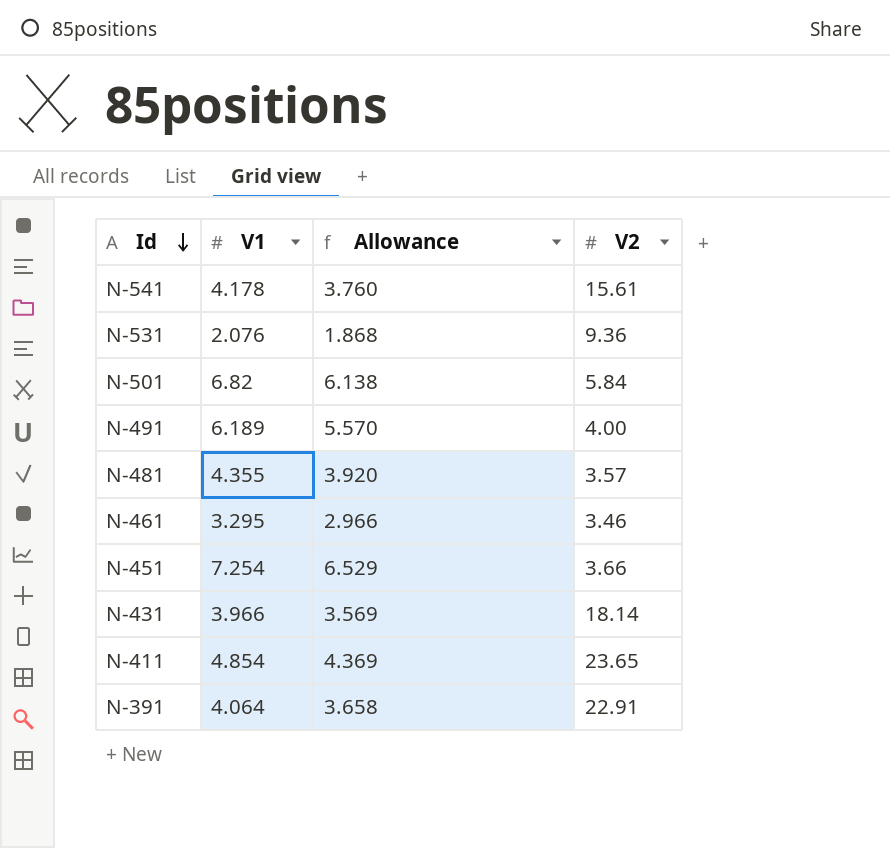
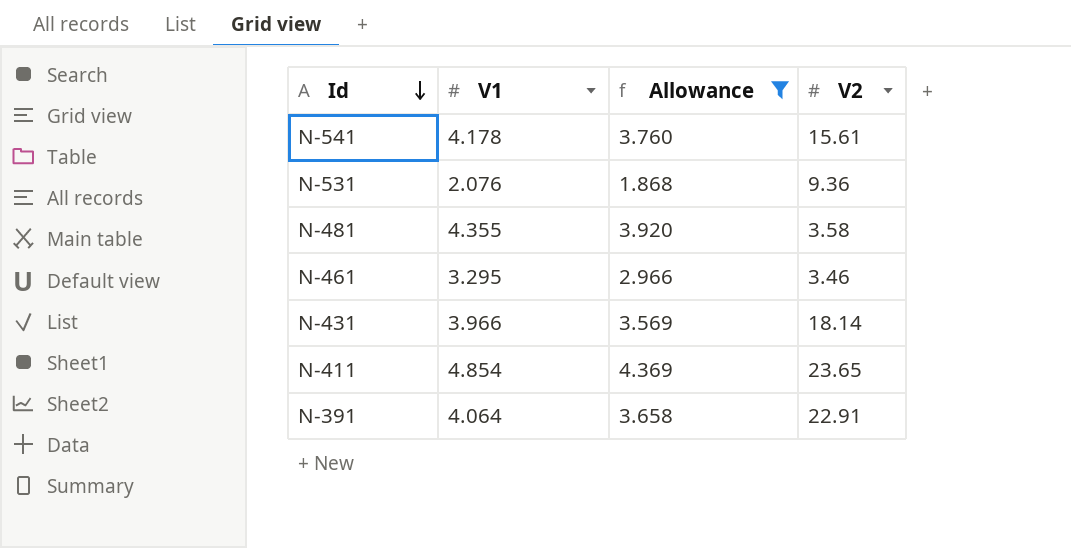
filter: none -> Allowance <= 4.369
N-481 | V2: 3.57 -> 3.58

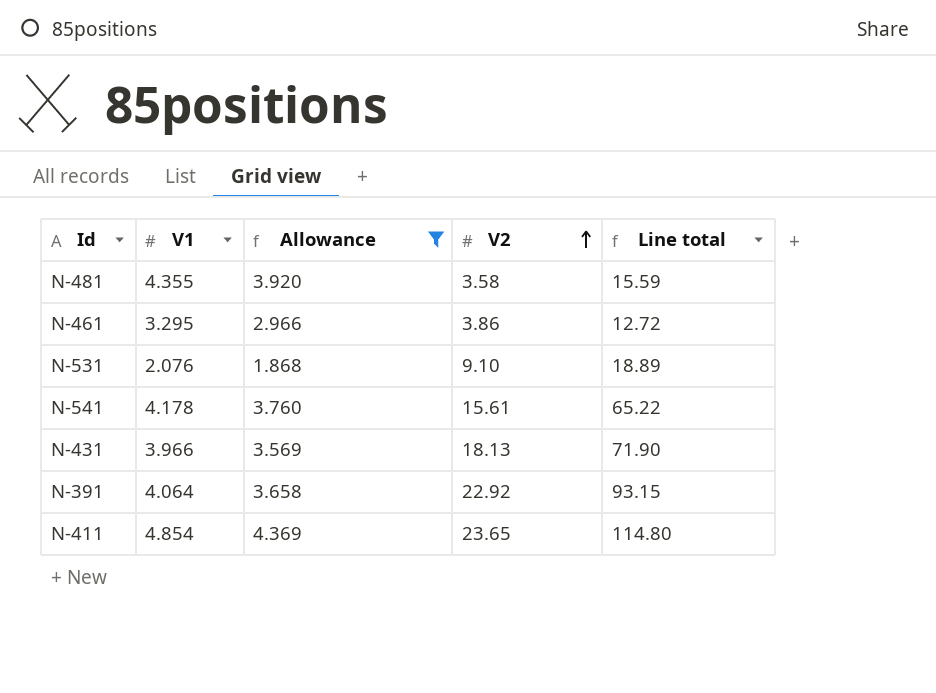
row order: Id descending -> V2 ascending
column Line total | formula: none -> [V1] * [V2]
N-461 | V2: 3.46 -> 3.86
N-531 | V2: 9.36 -> 9.10
N-431 | V2: 18.14 -> 18.13
N-391 | V2: 22.91 -> 22.92

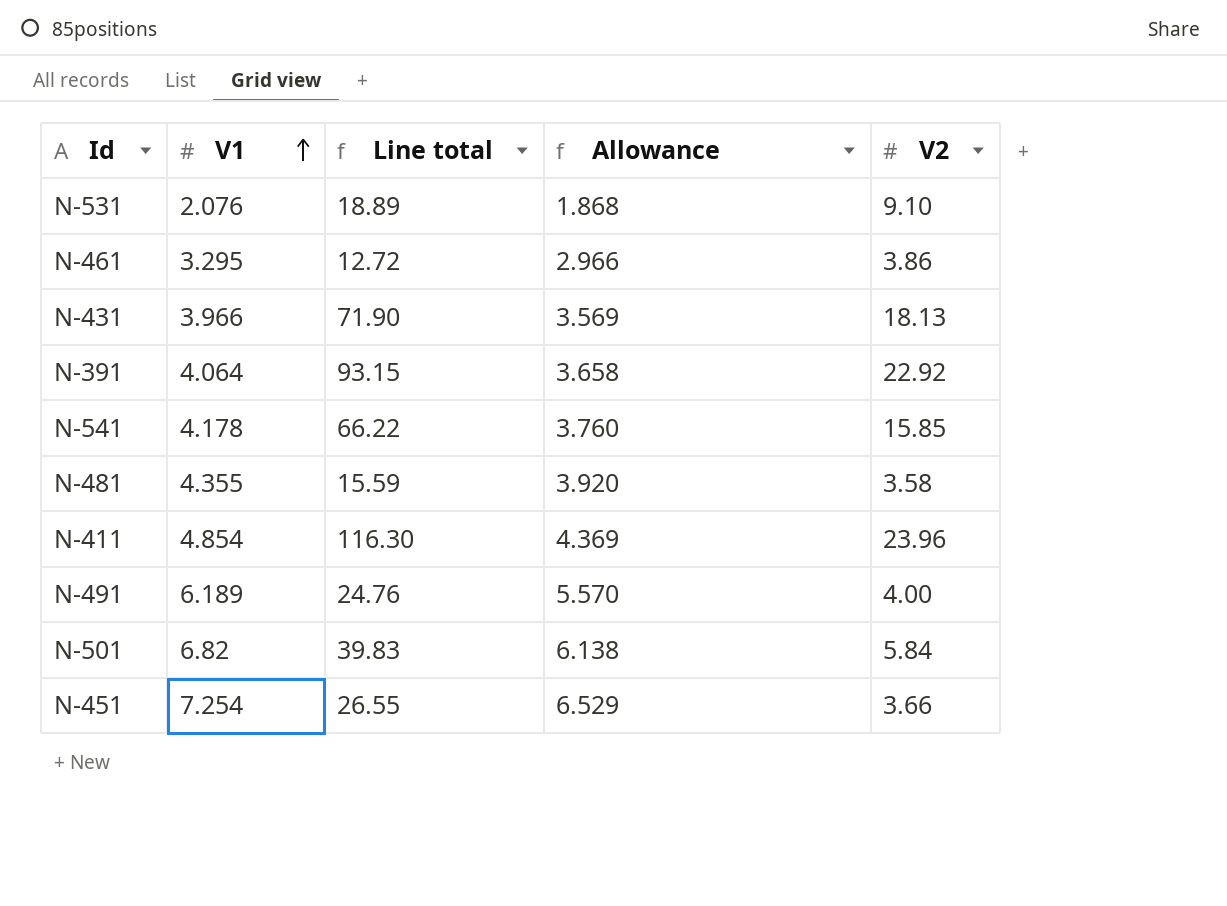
filter: Allowance <= 4.369 -> none
row order: V2 ascending -> V1 ascending
column Line total | position: 5 -> 3
N-541 | Line total: 65.22 -> 66.22
N-541 | V2: 15.61 -> 15.85
N-411 | Line total: 114.80 -> 116.30
N-411 | V2: 23.65 -> 23.96

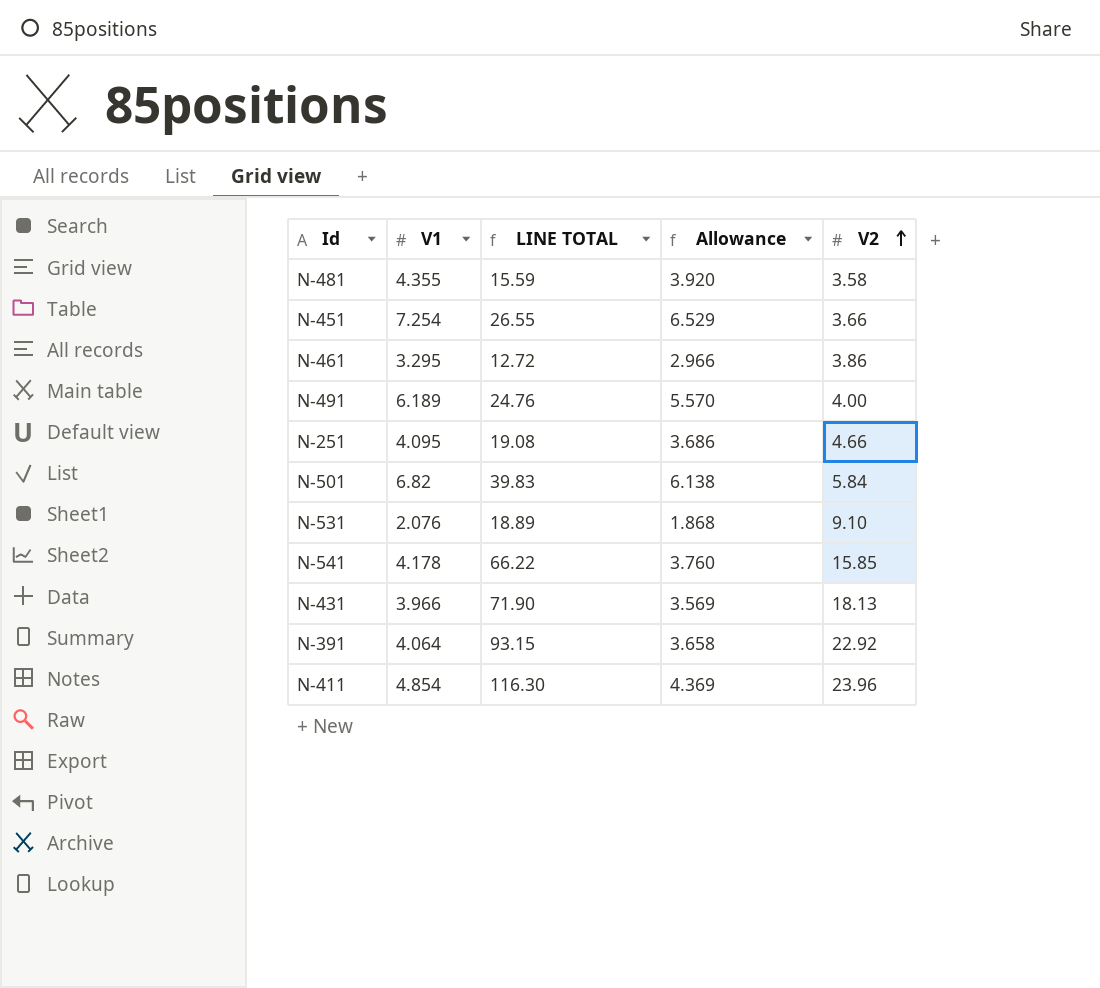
row order: V1 ascending -> V2 ascending
column name: Line total -> LINE TOTAL
row N-251: none -> 4.095 | 19.08 | 3.686 | 4.66

